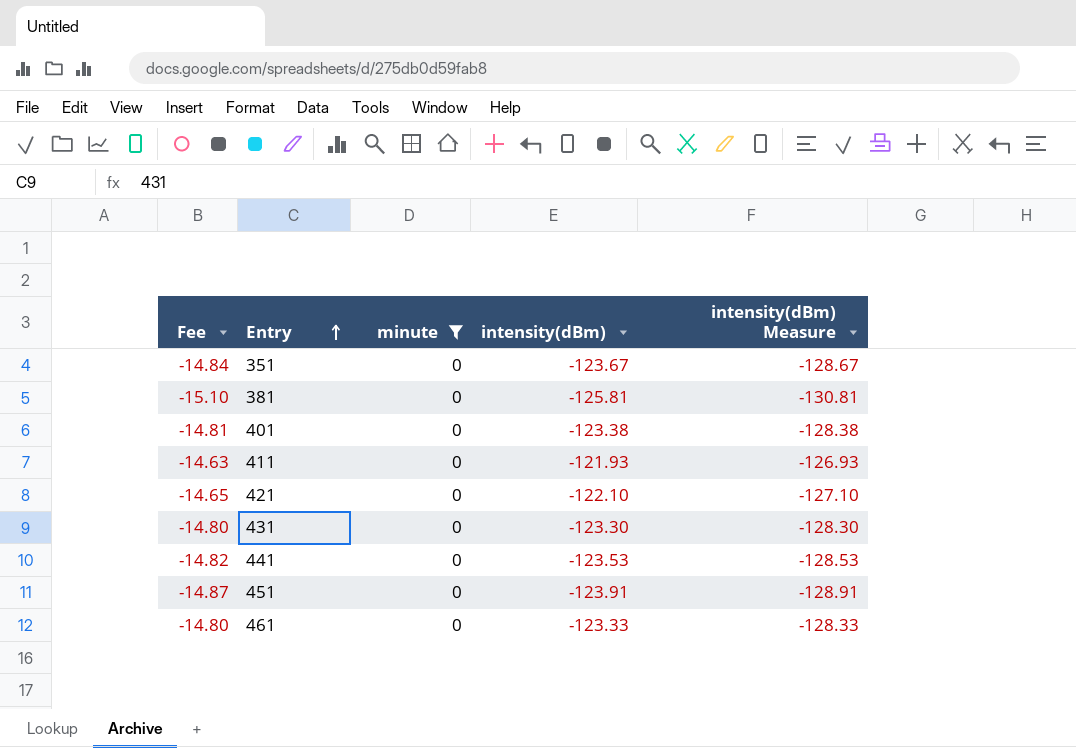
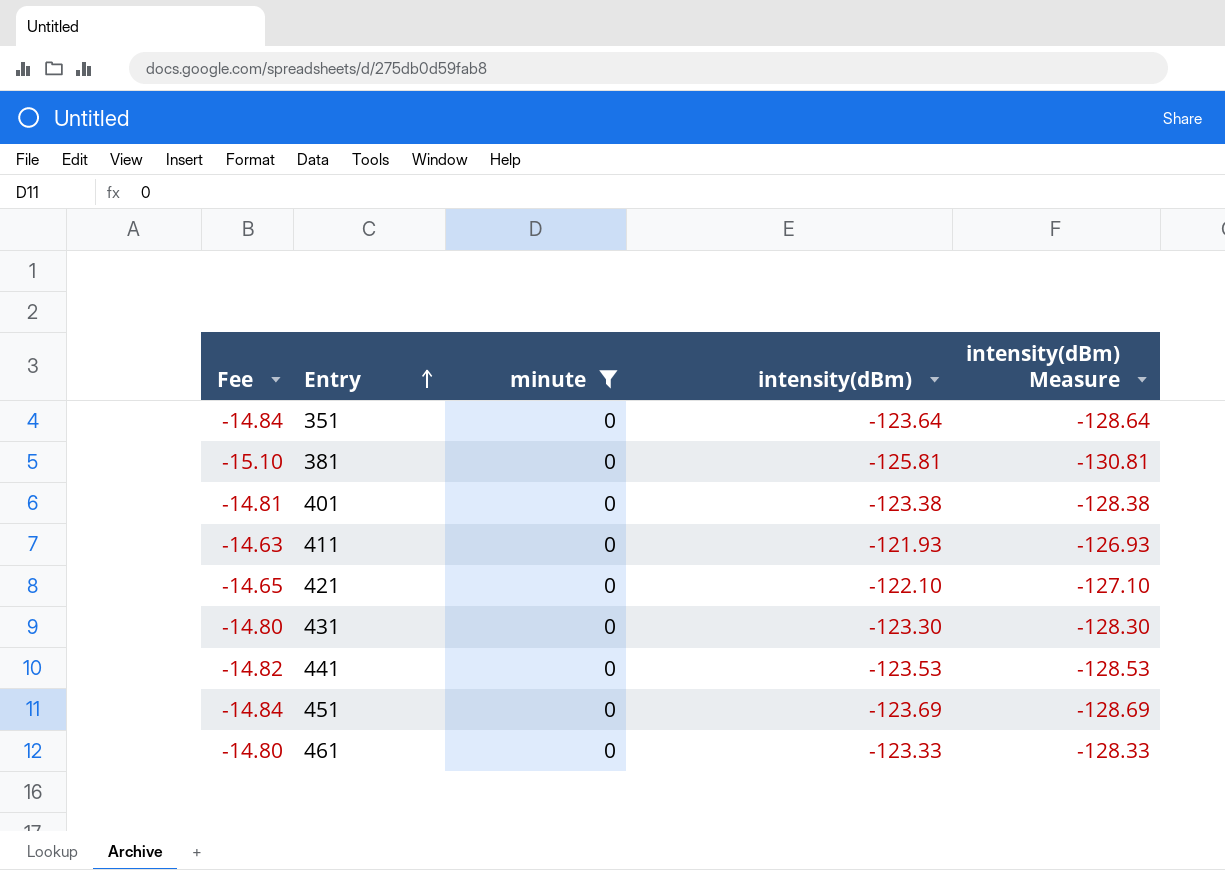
351 | intensity(dBm): -123.67 -> -123.64
351 | intensity(dBm) Measure: -128.67 -> -128.64
451 | Fee: -14.87 -> -14.84
451 | intensity(dBm): -123.91 -> -123.69
451 | intensity(dBm) Measure: -128.91 -> -128.69

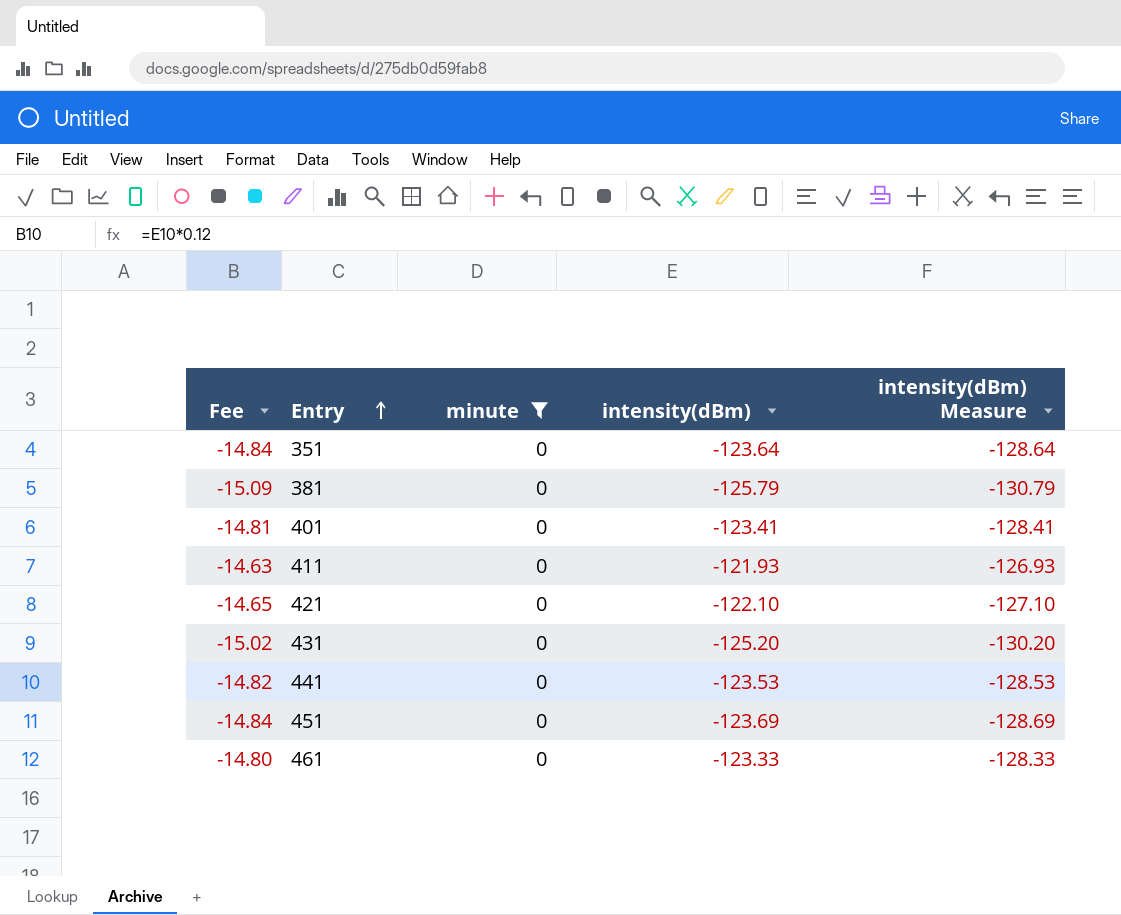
381 | Fee: -15.10 -> -15.09
381 | intensity(dBm): -125.81 -> -125.79
381 | intensity(dBm) Measure: -130.81 -> -130.79
401 | intensity(dBm): -123.38 -> -123.41
401 | intensity(dBm) Measure: -128.38 -> -128.41
431 | Fee: -14.80 -> -15.02
431 | intensity(dBm): -123.30 -> -125.20
431 | intensity(dBm) Measure: -128.30 -> -130.20

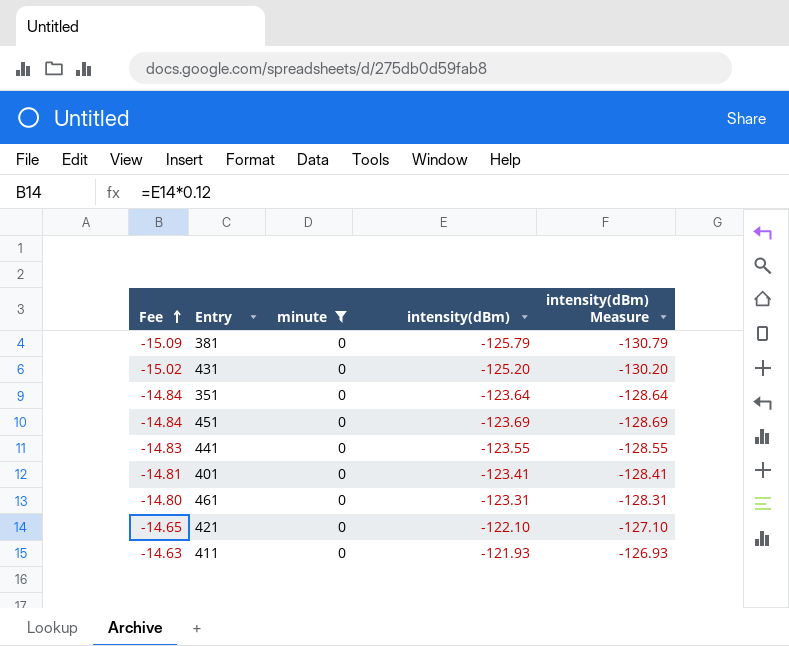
row order: Entry ascending -> Fee ascending
441 | Fee: -14.82 -> -14.83
441 | intensity(dBm): -123.53 -> -123.55
441 | intensity(dBm) Measure: -128.53 -> -128.55
461 | intensity(dBm): -123.33 -> -123.31
461 | intensity(dBm) Measure: -128.33 -> -128.31

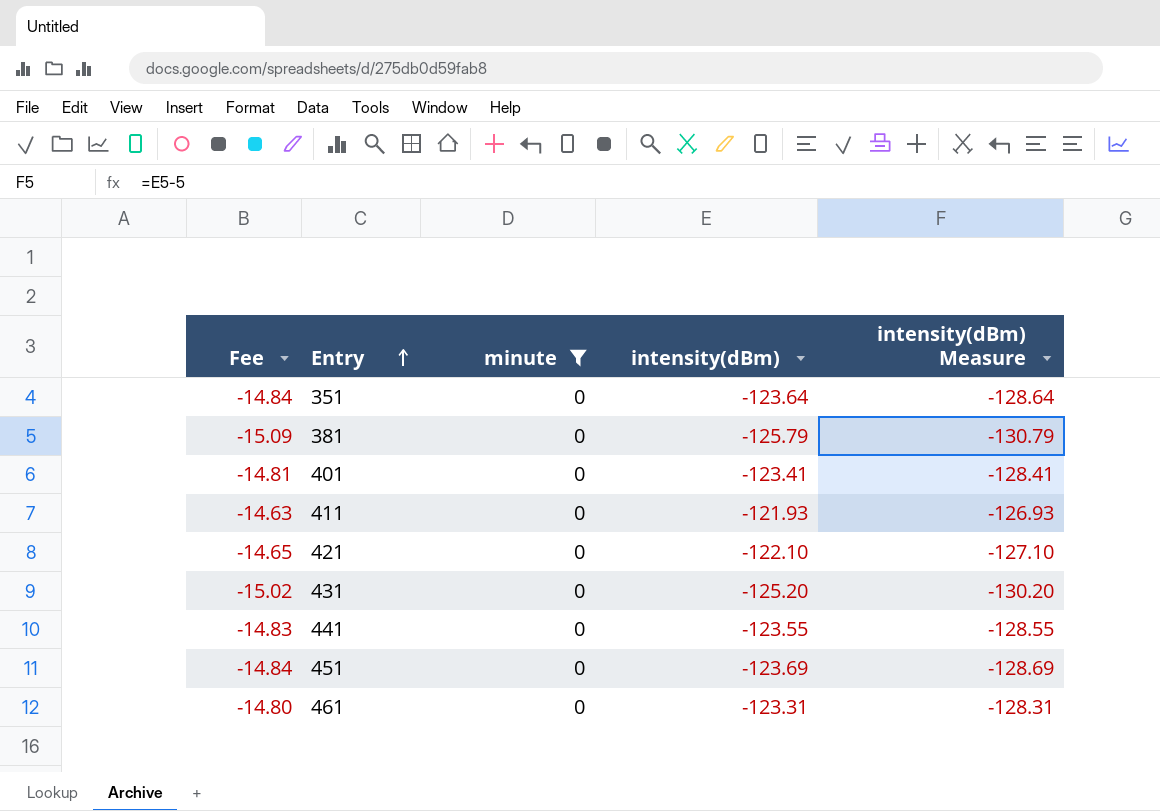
row order: Fee ascending -> Entry ascending

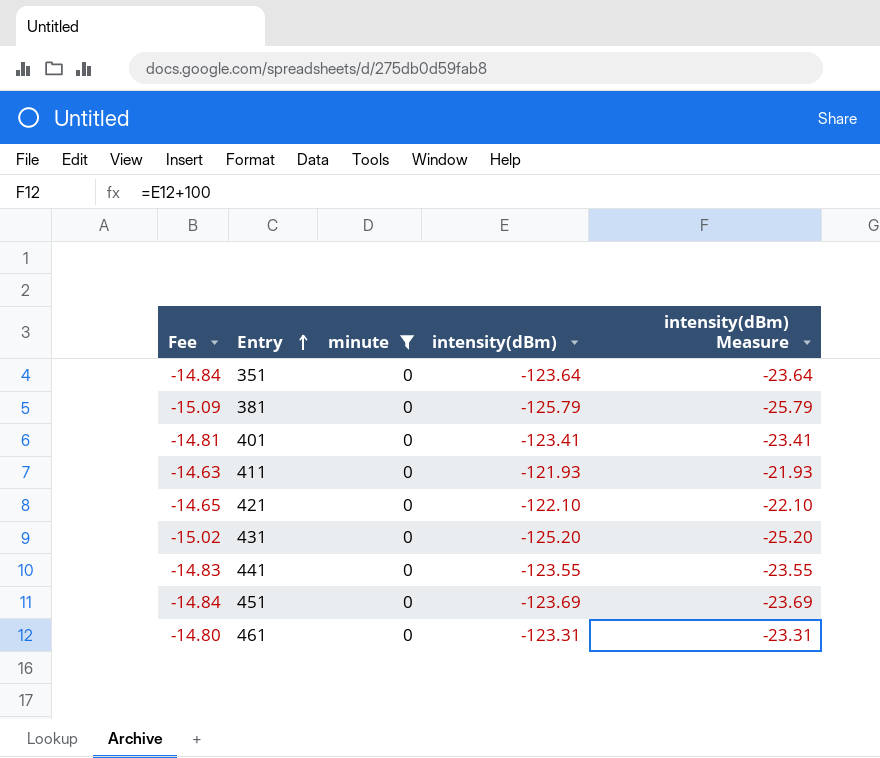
column intensity(dBm) Measure | formula: [intensity(dBm)] - 5 -> [intensity(dBm)] + 100

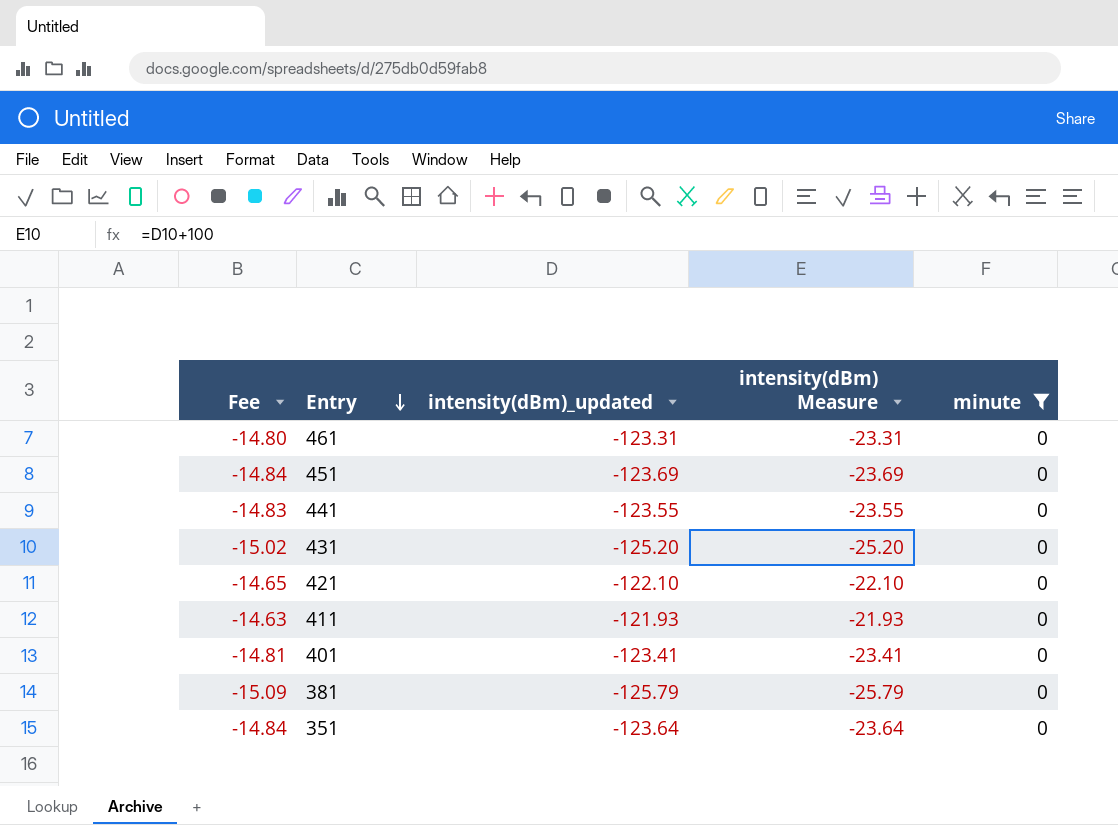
row order: Entry ascending -> Entry descending
column name: intensity(dBm) -> intensity(dBm)_updated
column minute | position: 3 -> 5

